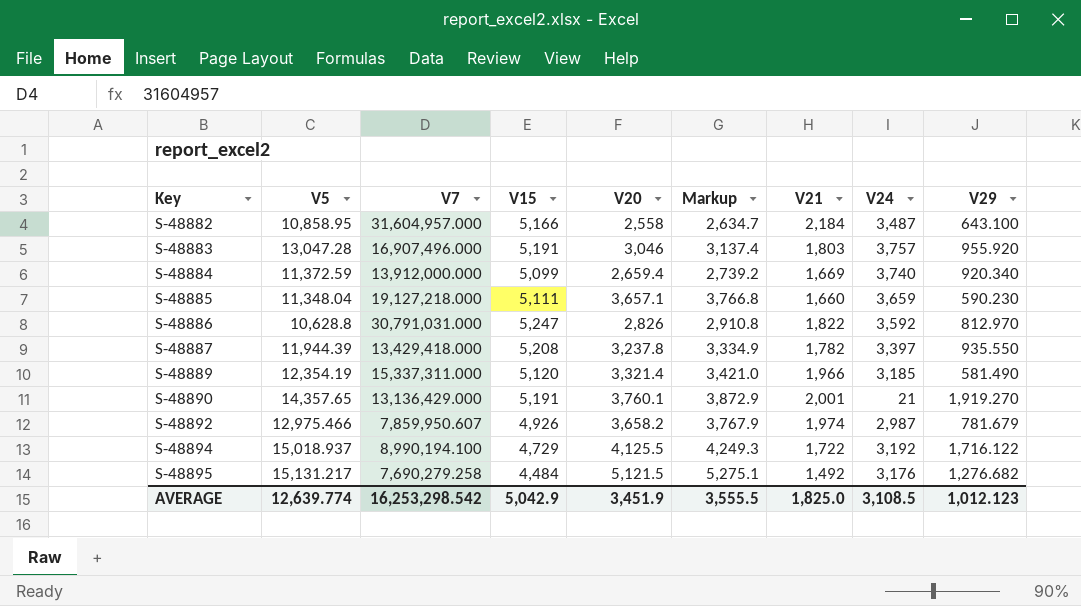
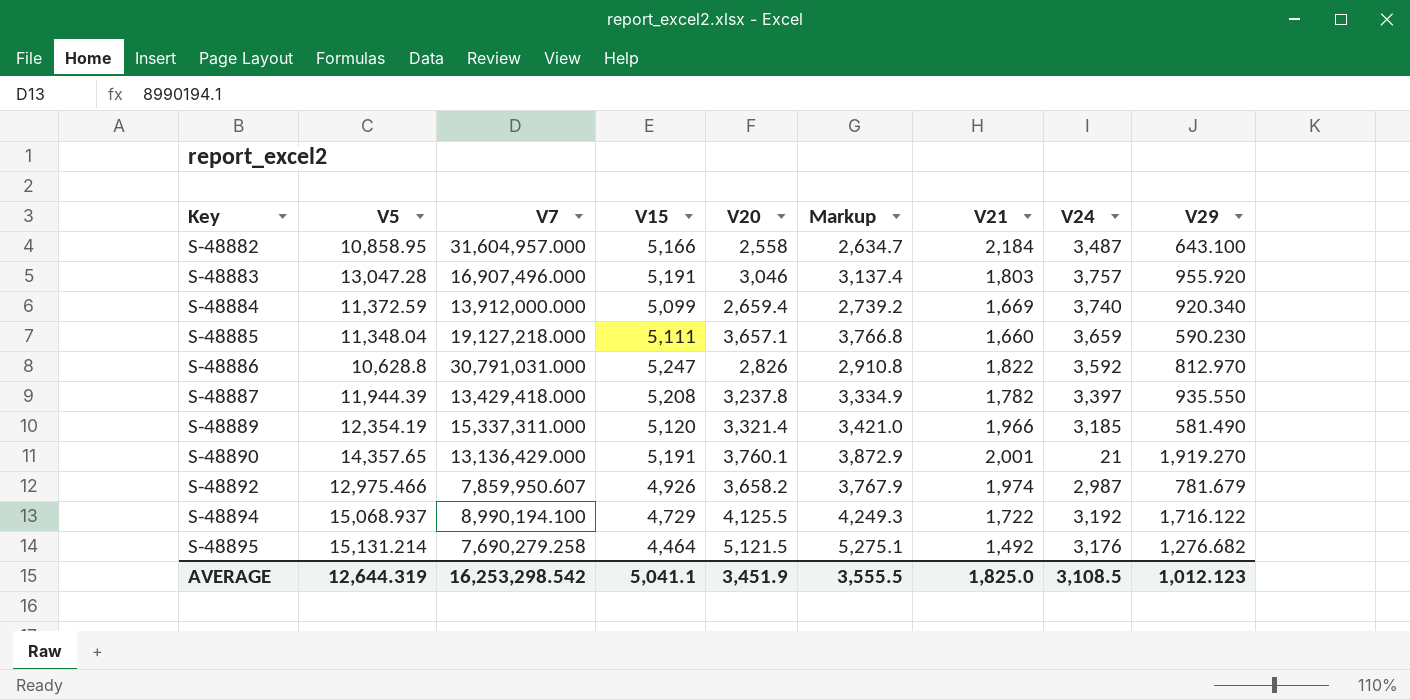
S-48894 | V5: 15,018.937 -> 15,068.937
S-48895 | V5: 15,131.217 -> 15,131.214
S-48895 | V15: 4,484 -> 4,464
AVERAGE | V5: 12,639.774 -> 12,644.319
AVERAGE | V15: 5,042.9 -> 5,041.1

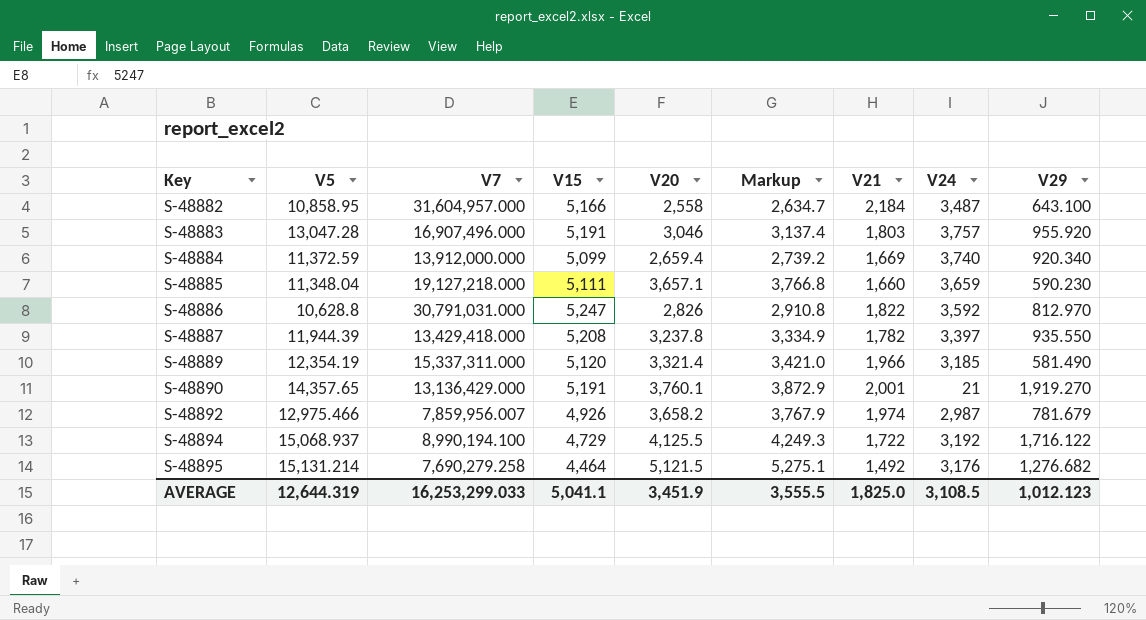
S-48892 | V7: 7,859,950.607 -> 7,859,956.007
AVERAGE | V7: 16,253,298.542 -> 16,253,299.033

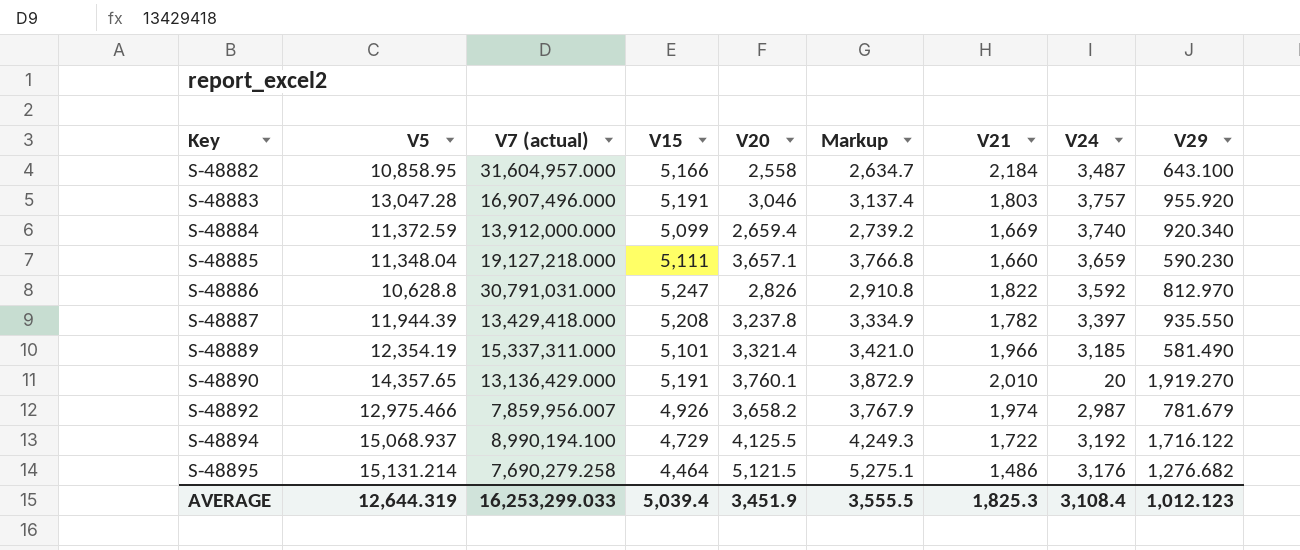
column name: V7 -> V7 (actual)
S-48889 | V15: 5,120 -> 5,101
S-48890 | V21: 2,001 -> 2,010
S-48890 | V24: 21 -> 20
S-48895 | V21: 1,492 -> 1,486
AVERAGE | V15: 5,041.1 -> 5,039.4
AVERAGE | V21: 1,825.0 -> 1,825.3
AVERAGE | V24: 3,108.5 -> 3,108.4

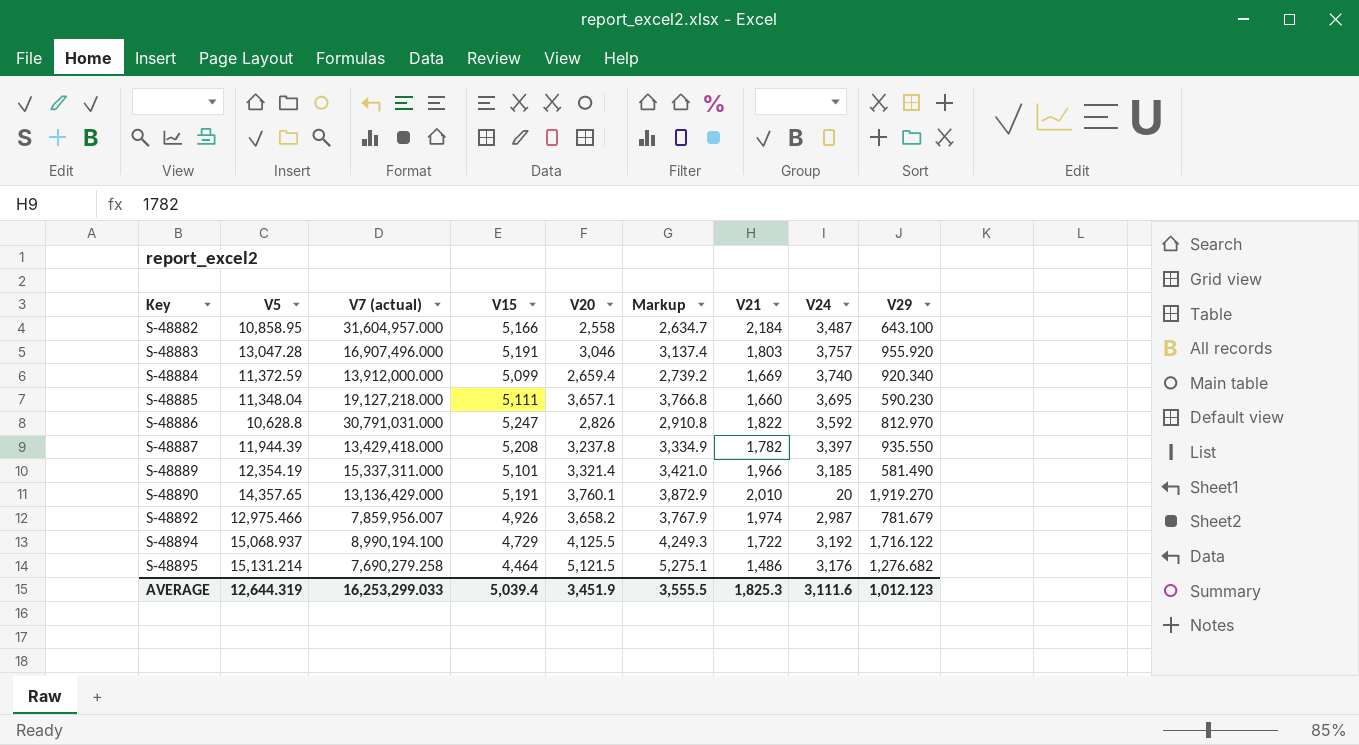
S-48885 | V24: 3,659 -> 3,695
AVERAGE | V24: 3,108.4 -> 3,111.6

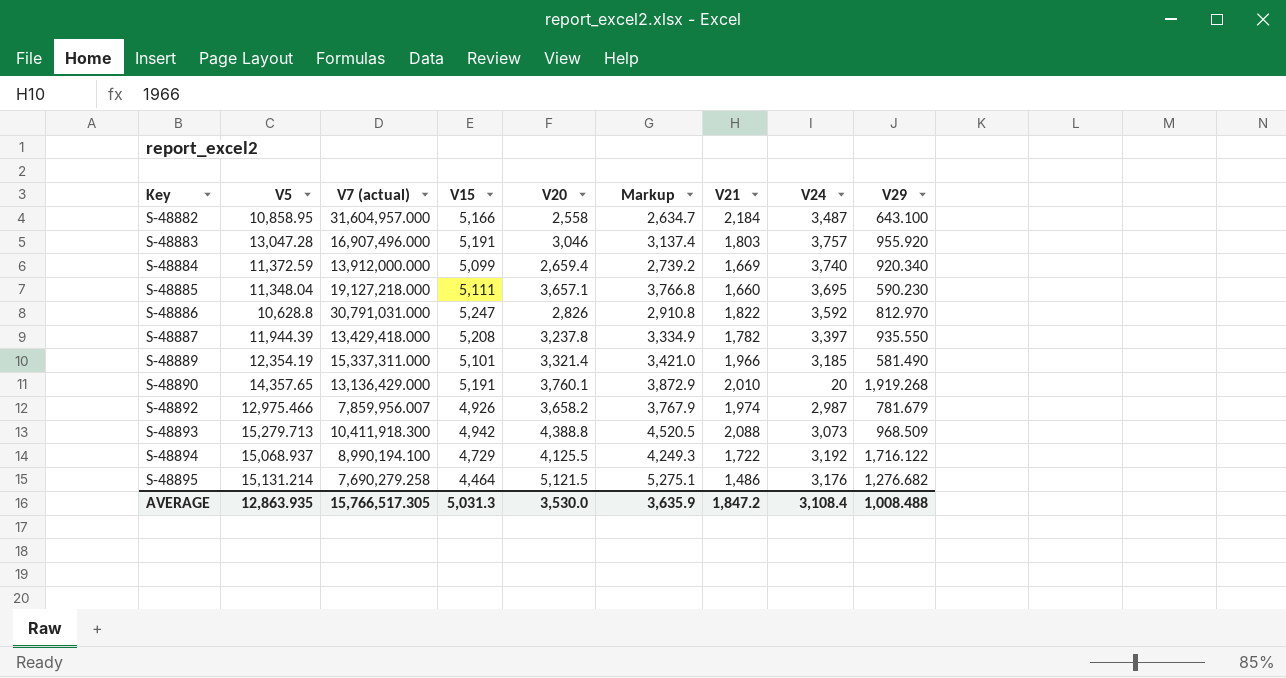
S-48890 | V29: 1,919.270 -> 1,919.268
row S-48893: none -> 15,279.713 | 10,411,918.300 | 4,942 | 4,388.8 | 4,520.5 | 2,088 | 3,073 | 968.509
AVERAGE | V5: 12,644.319 -> 12,863.935
AVERAGE | V7 (actual): 16,253,299.033 -> 15,766,517.305
AVERAGE | V15: 5,039.4 -> 5,031.3
AVERAGE | V20: 3,451.9 -> 3,530.0
AVERAGE | Markup: 3,555.5 -> 3,635.9
AVERAGE | V21: 1,825.3 -> 1,847.2
AVERAGE | V24: 3,111.6 -> 3,108.4
AVERAGE | V29: 1,012.123 -> 1,008.488

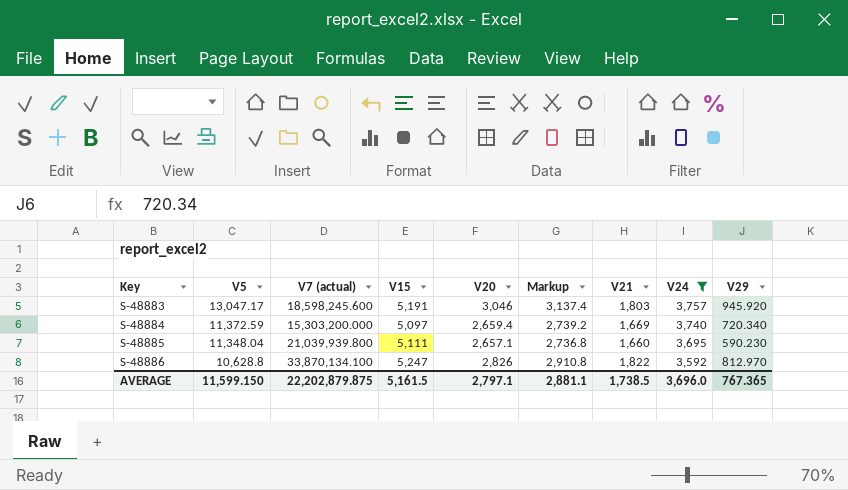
filter: none -> V24 >= 3,592
S-48883 | V5: 13,047.28 -> 13,047.17
S-48883 | V7 (actual): 16,907,496.000 -> 18,598,245.600
S-48883 | V29: 955.920 -> 945.920
S-48884 | V7 (actual): 13,912,000.000 -> 15,303,200.000
S-48884 | V15: 5,099 -> 5,097
S-48884 | V29: 920.340 -> 720.340
S-48885 | V7 (actual): 19,127,218.000 -> 21,039,939.800
S-48885 | V20: 3,657.1 -> 2,657.1
S-48885 | Markup: 3,766.8 -> 2,736.8
S-48886 | V7 (actual): 30,791,031.000 -> 33,870,134.100
AVERAGE | V5: 12,863.935 -> 11,599.150
AVERAGE | V7 (actual): 15,766,517.305 -> 22,202,879.875
AVERAGE | V15: 5,031.3 -> 5,161.5
AVERAGE | V20: 3,530.0 -> 2,797.1
AVERAGE | Markup: 3,635.9 -> 2,881.1
AVERAGE | V21: 1,847.2 -> 1,738.5
AVERAGE | V24: 3,108.4 -> 3,696.0
AVERAGE | V29: 1,008.488 -> 767.365

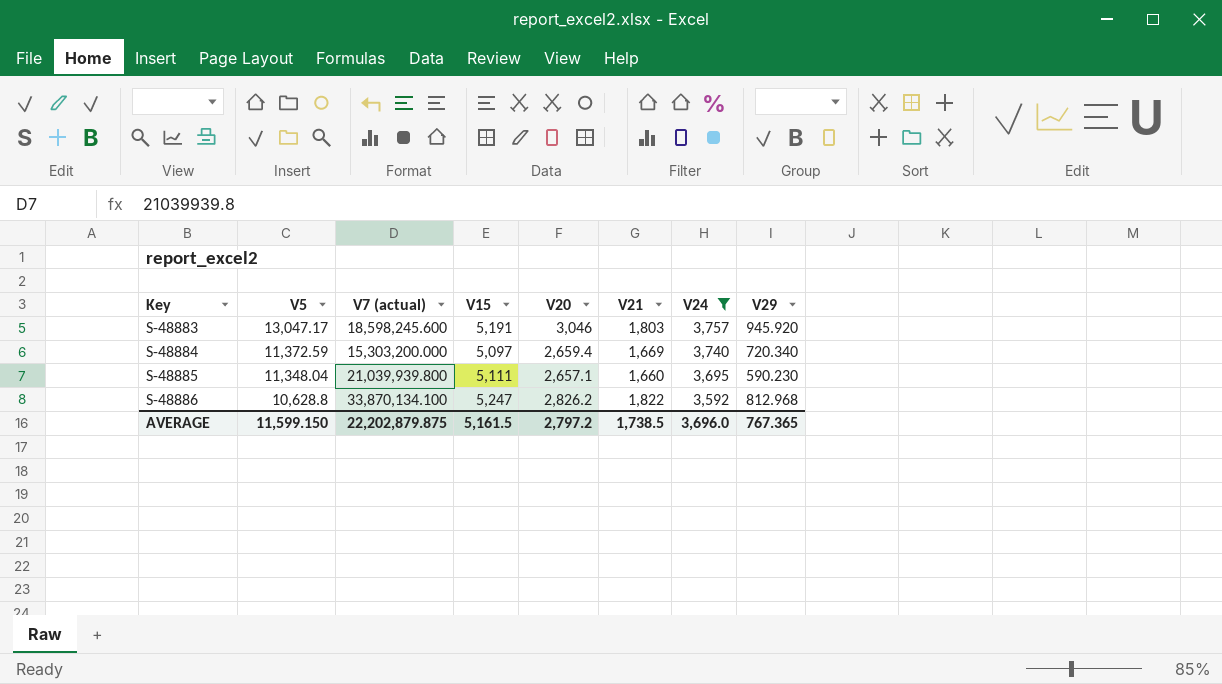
column Markup | formula: [V20] * 1.03 -> none
S-48886 | V20: 2,826 -> 2,826.2
S-48886 | V29: 812.970 -> 812.968
AVERAGE | V20: 2,797.1 -> 2,797.2

